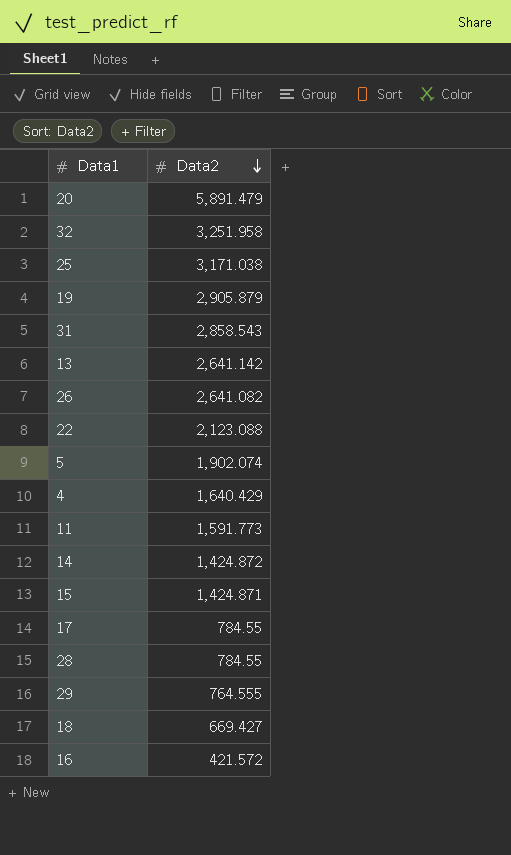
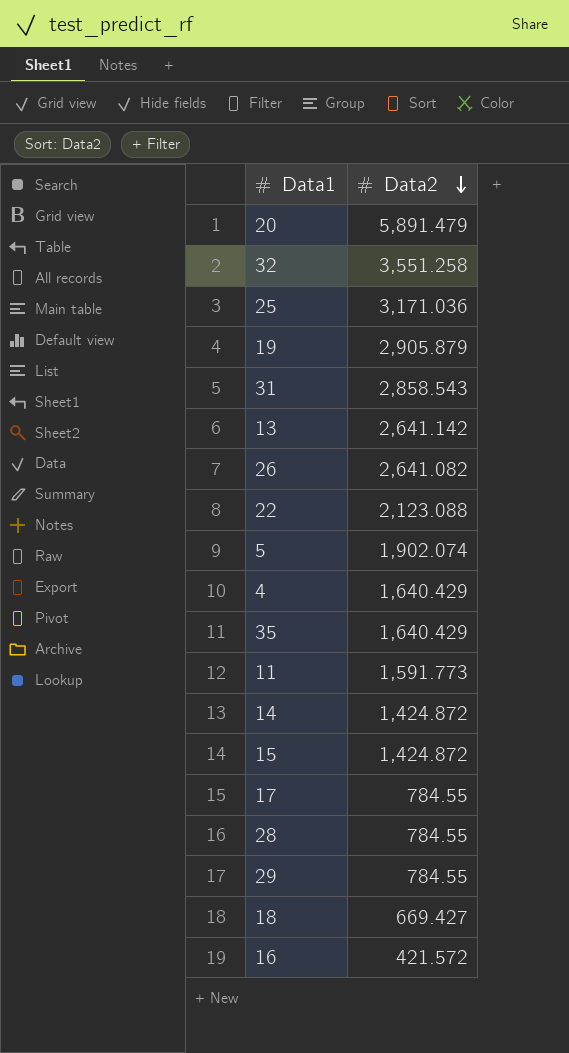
32 | Data2: 3,251.958 -> 3,551.258
25 | Data2: 3,171.038 -> 3,171.036
row 35: none -> 1,640.429
15 | Data2: 1,424.871 -> 1,424.872
29 | Data2: 764.555 -> 784.55

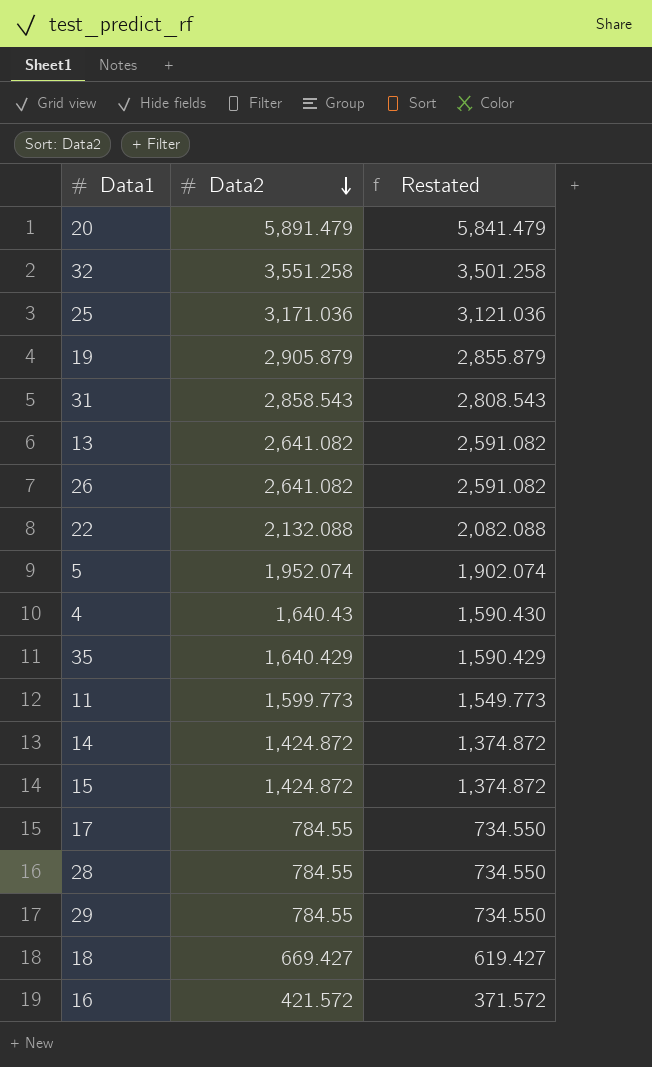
column Restated | formula: none -> [Data2] - 50
13 | Data2: 2,641.142 -> 2,641.082
22 | Data2: 2,123.088 -> 2,132.088
5 | Data2: 1,902.074 -> 1,952.074
4 | Data2: 1,640.429 -> 1,640.43
11 | Data2: 1,591.773 -> 1,599.773

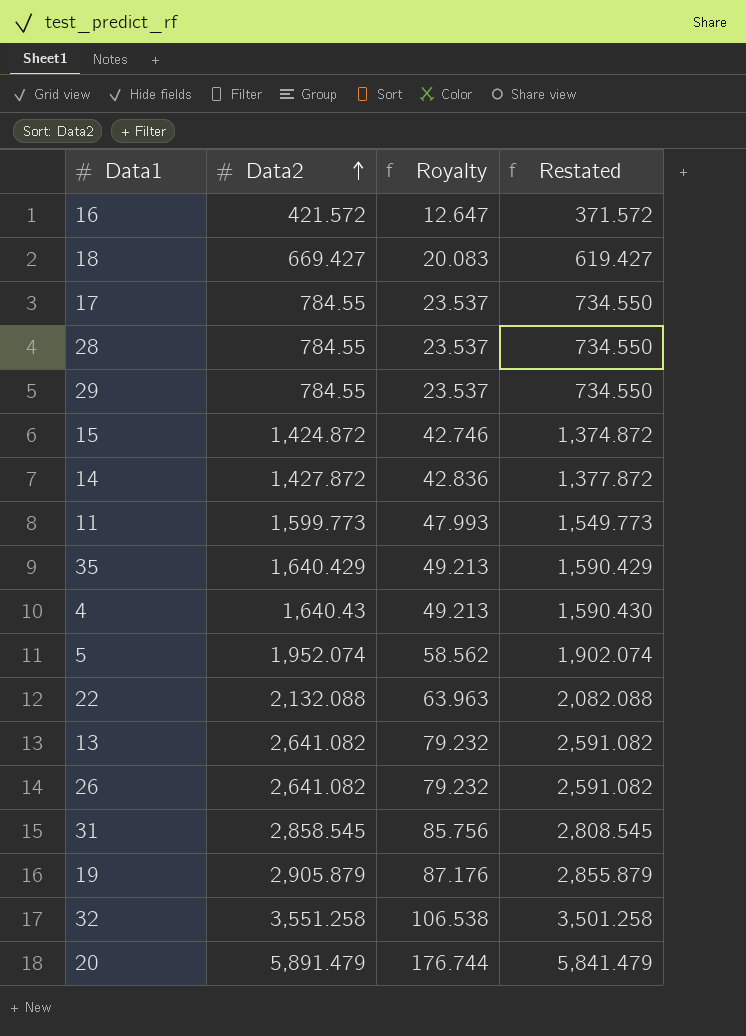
row order: Data2 descending -> Data2 ascending
column Royalty | formula: none -> [Data2] * 0.03
row 25: 3,171.036 | 3,121.036 -> none
14 | Data2: 1,424.872 -> 1,427.872
14 | Restated: 1,374.872 -> 1,377.872
31 | Data2: 2,858.543 -> 2,858.545
31 | Restated: 2,808.543 -> 2,808.545

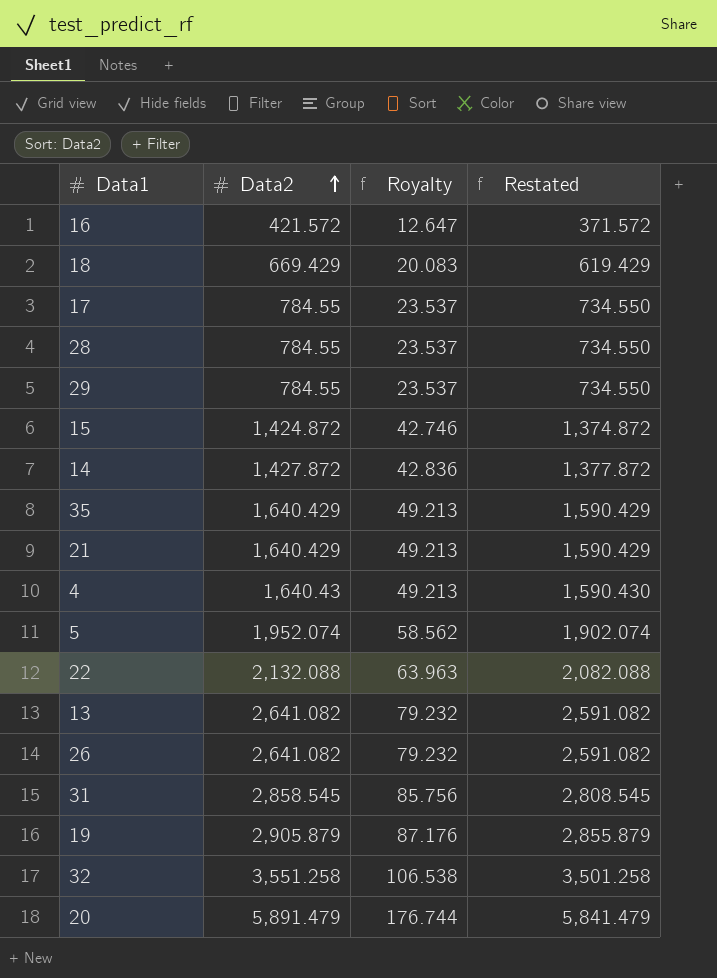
row 11: 1,599.773 | 47.993 | 1,549.773 -> none
18 | Data2: 669.427 -> 669.429
18 | Restated: 619.427 -> 619.429
row 21: none -> 1,640.429 | 49.213 | 1,590.429

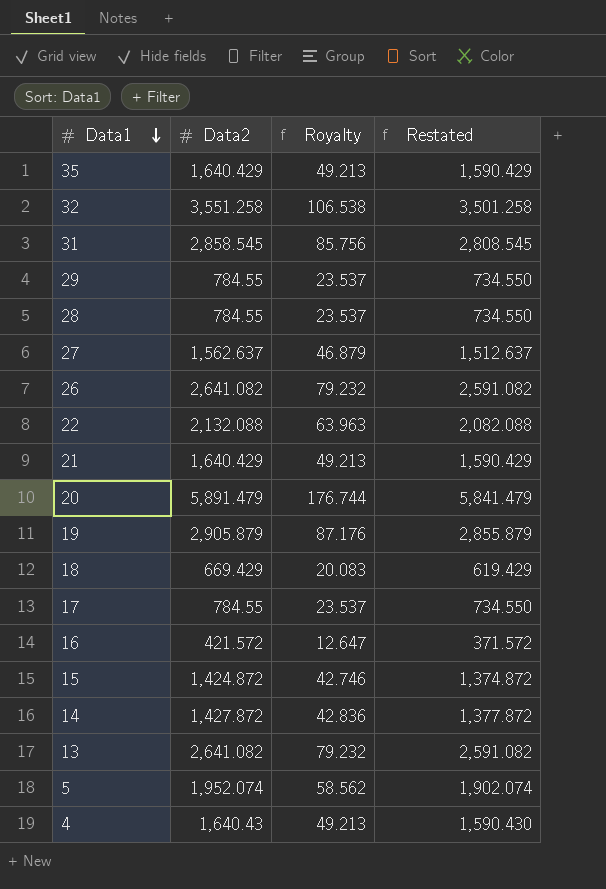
row order: Data2 ascending -> Data1 descending
row 27: none -> 1,562.637 | 46.879 | 1,512.637

